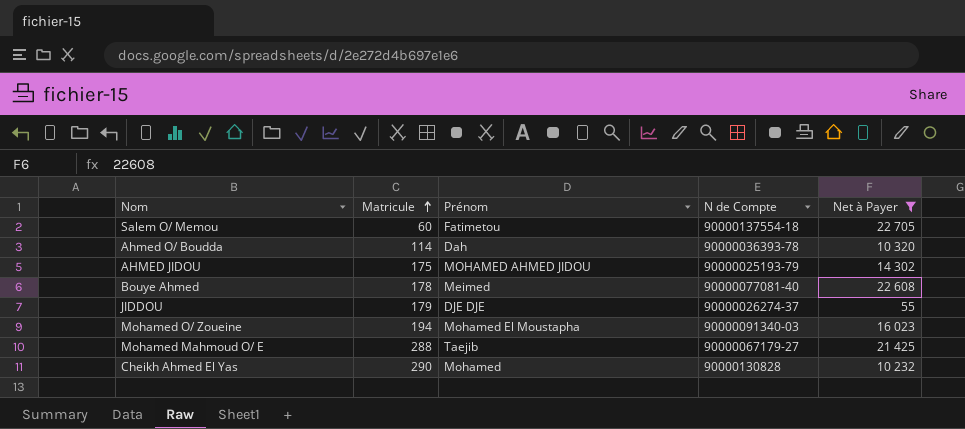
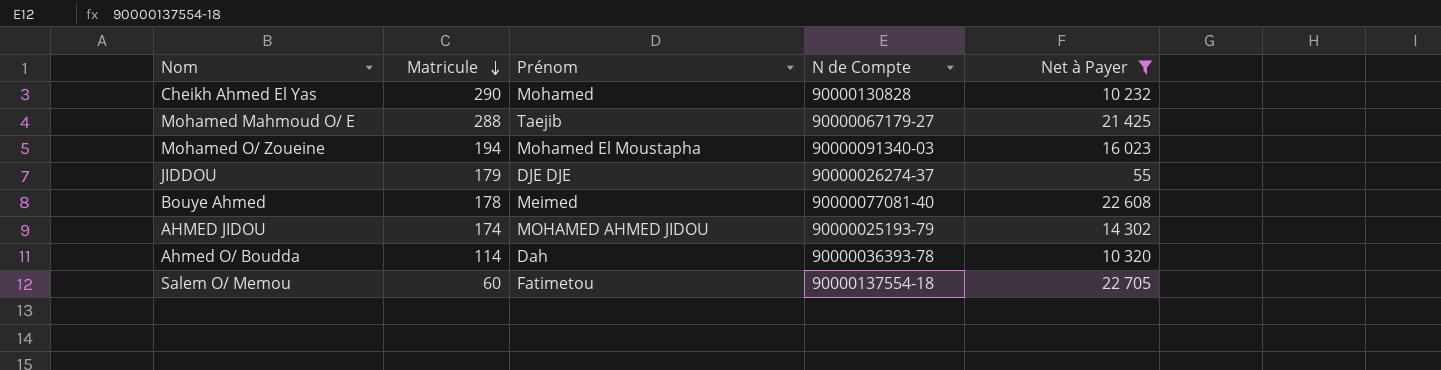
row order: Matricule ascending -> Matricule descending
AHMED JIDOU | Matricule: 175 -> 174

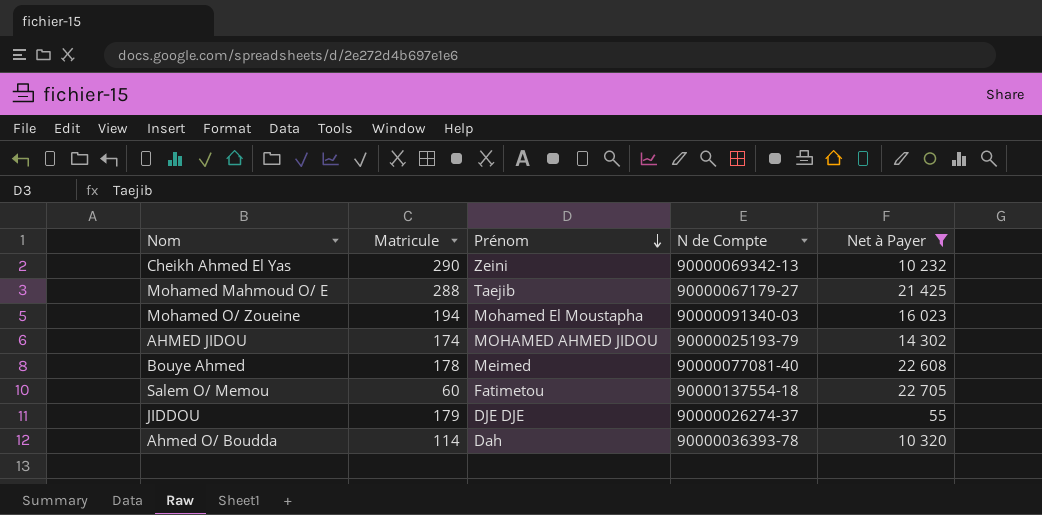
row order: Matricule descending -> Prénom descending
Cheikh Ahmed El Yas | Prénom: Mohamed -> Zeini
Cheikh Ahmed El Yas | N de Compte: 90000130828 -> 90000069342-13

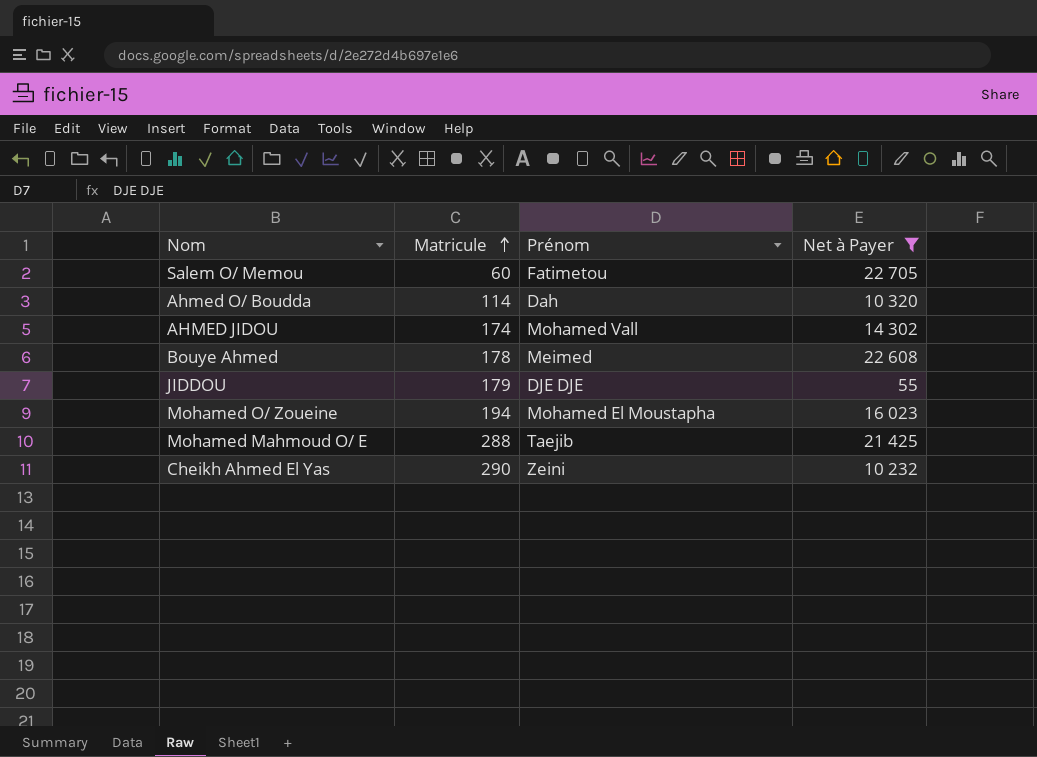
row order: Prénom descending -> Matricule ascending
column N de Compte | position: 4 -> none
AHMED JIDOU | Prénom: MOHAMED AHMED JIDOU -> Mohamed Vall

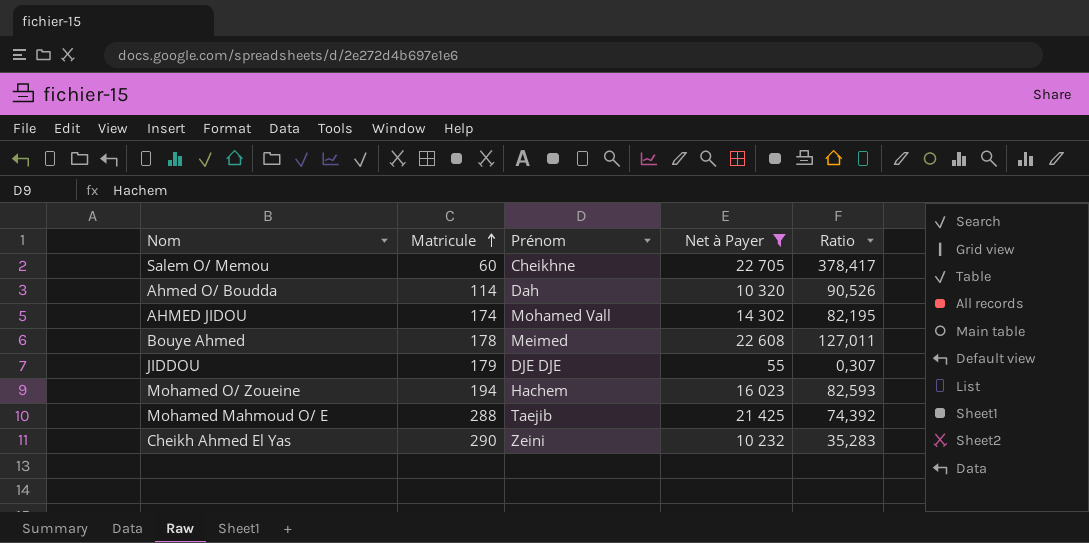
column Ratio | formula: none -> [Net à Payer] / [Matricule]
Salem O/ Memou | Prénom: Fatimetou -> Cheikhne
Mohamed O/ Zoueine | Prénom: Mohamed El Moustapha -> Hachem

